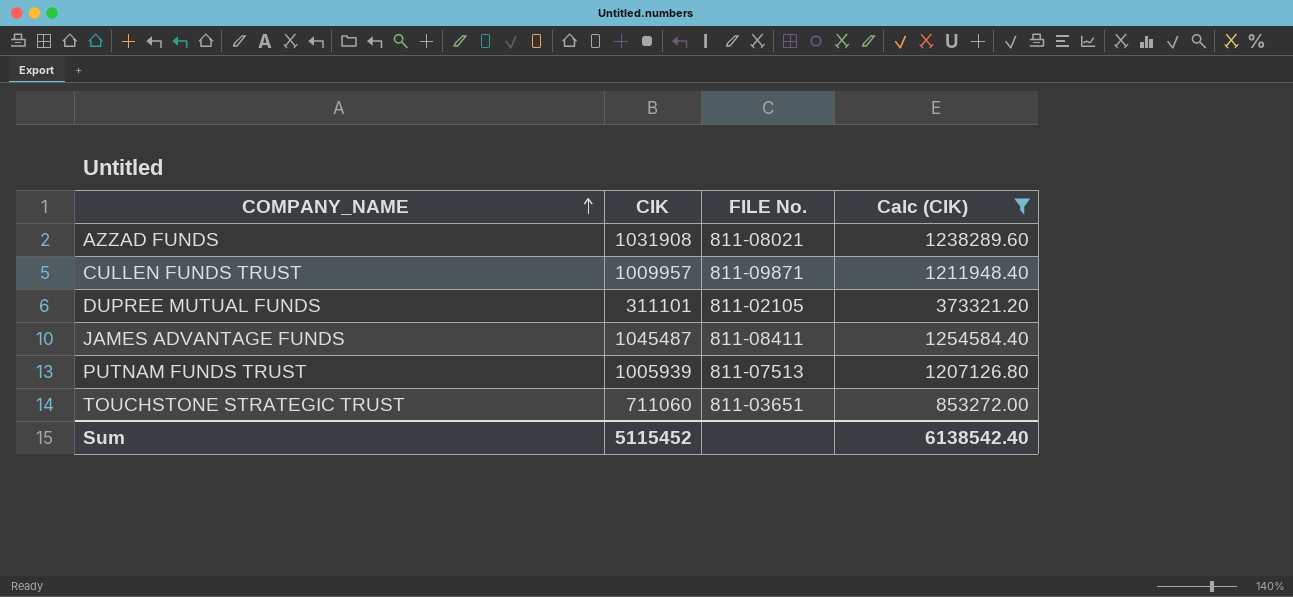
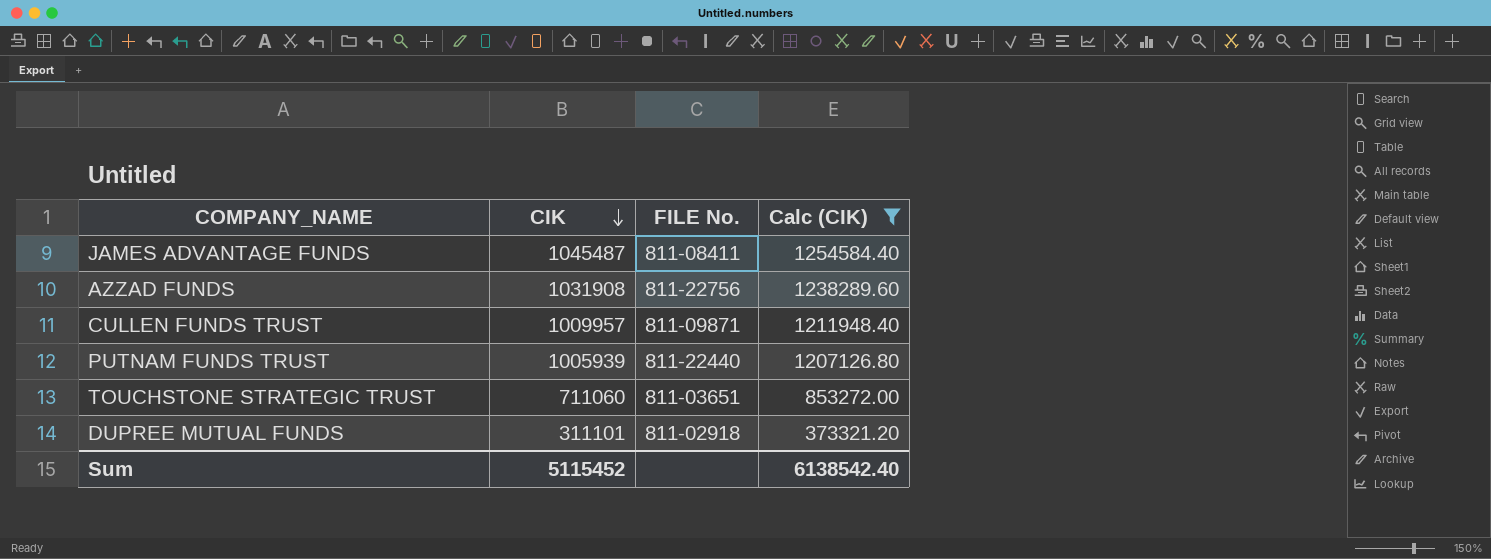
row order: COMPANY_NAME ascending -> CIK descending
AZZAD FUNDS | FILE No.: 811-08021 -> 811-22756
PUTNAM FUNDS TRUST | FILE No.: 811-07513 -> 811-22440
DUPREE MUTUAL FUNDS | FILE No.: 811-02105 -> 811-02918

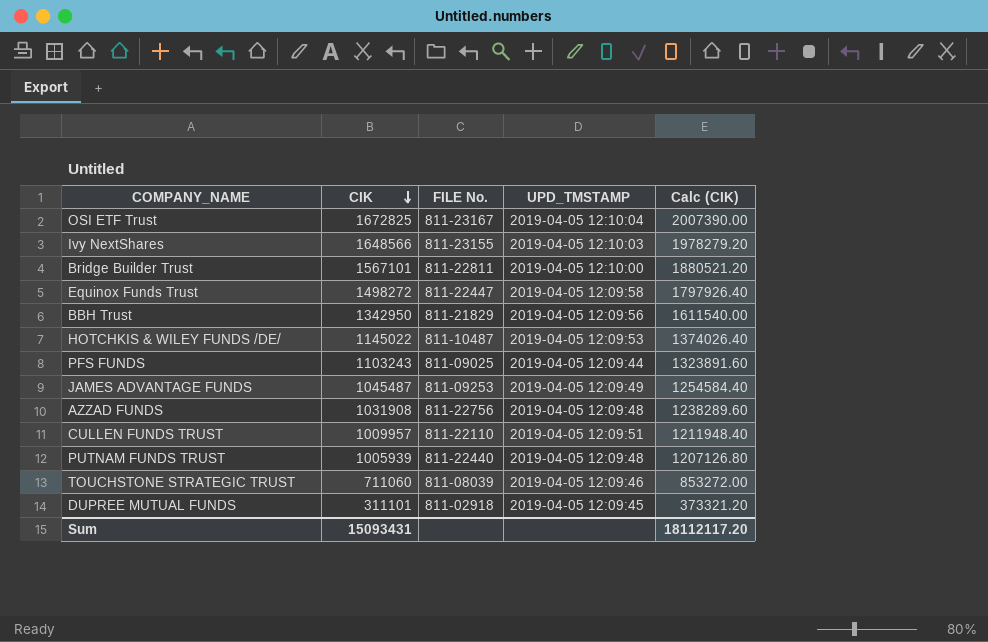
filter: Calc (CIK) <= 1254584.40 -> none
column UPD_TMSTAMP | position: none -> 4
JAMES ADVANTAGE FUNDS | FILE No.: 811-08411 -> 811-09253
CULLEN FUNDS TRUST | FILE No.: 811-09871 -> 811-22110
TOUCHSTONE STRATEGIC TRUST | FILE No.: 811-03651 -> 811-08039
Sum | CIK: 5115452 -> 15093431
Sum | Calc (CIK): 6138542.40 -> 18112117.20

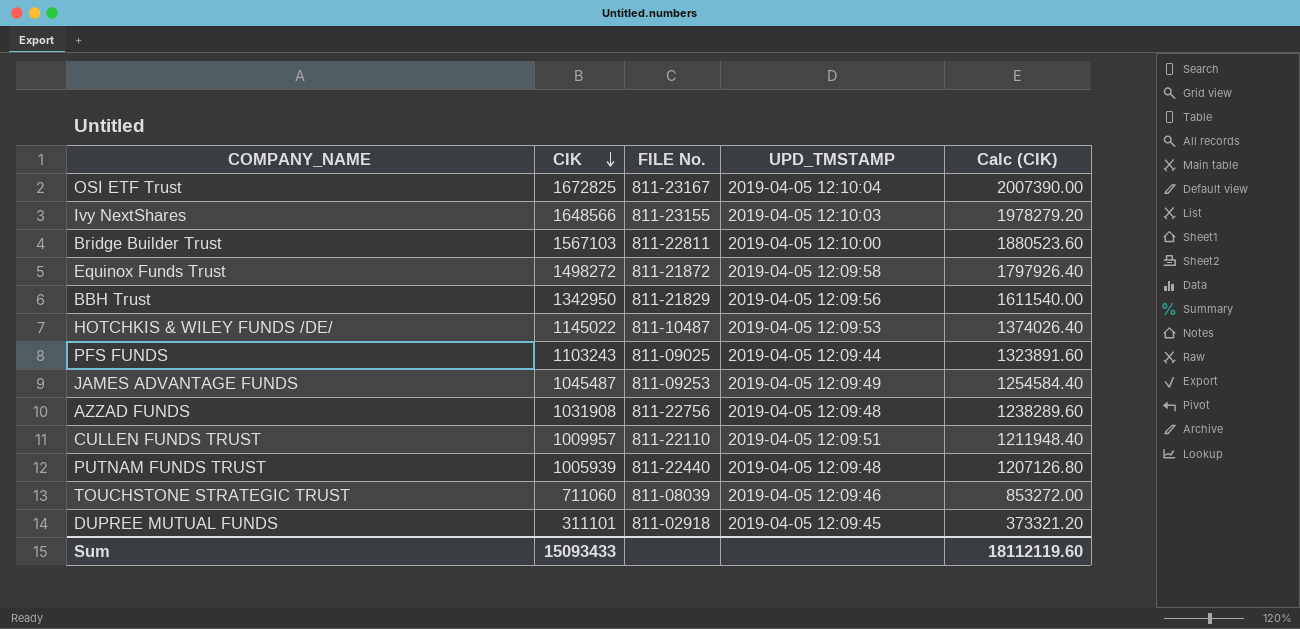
Bridge Builder Trust | CIK: 1567101 -> 1567103
Bridge Builder Trust | Calc (CIK): 1880521.20 -> 1880523.60
Equinox Funds Trust | FILE No.: 811-22447 -> 811-21872
Sum | CIK: 15093431 -> 15093433
Sum | Calc (CIK): 18112117.20 -> 18112119.60

